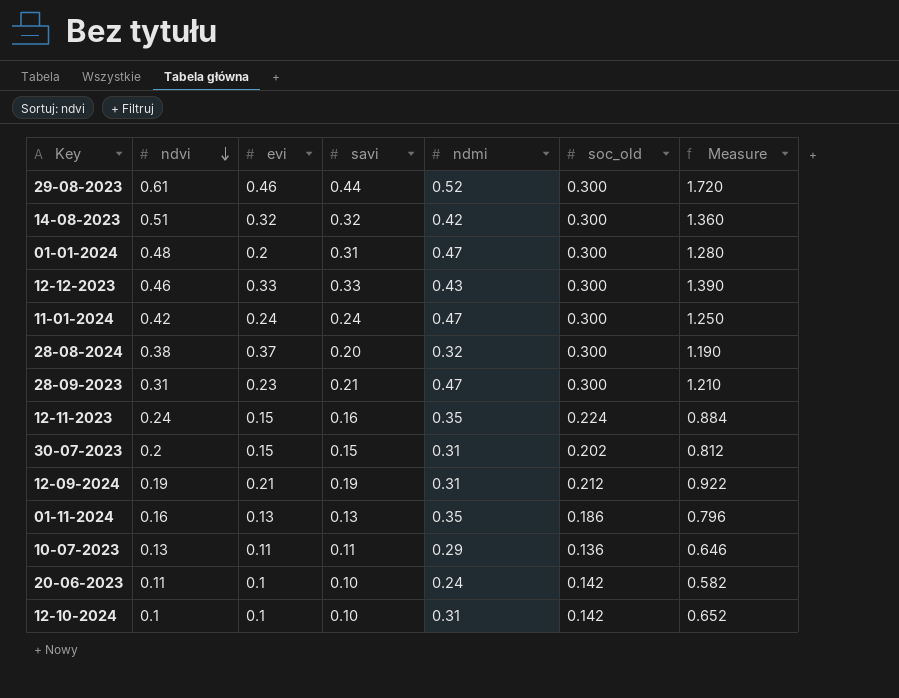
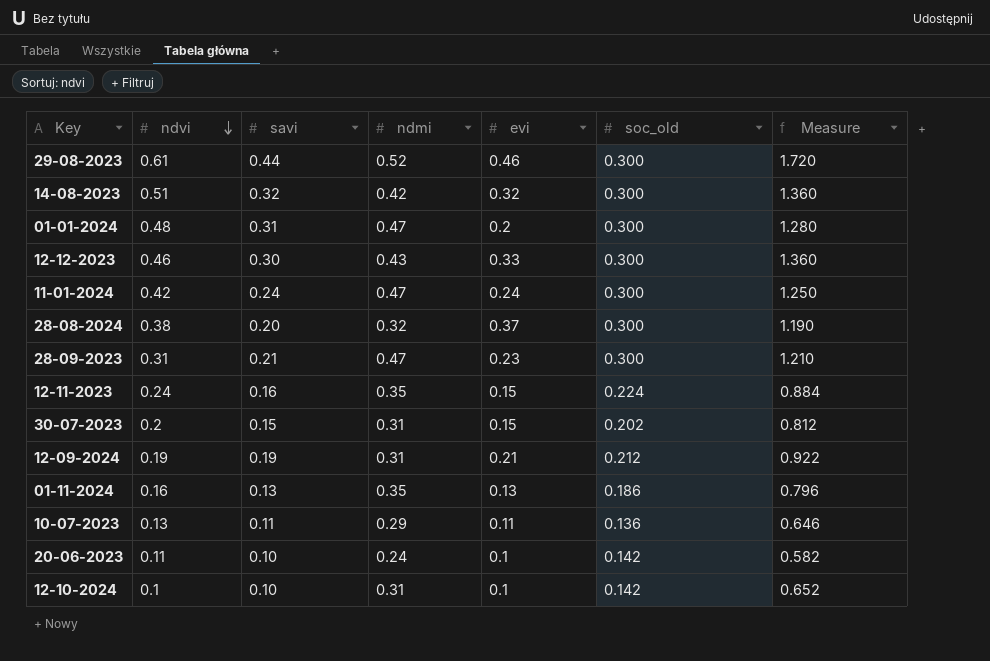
column evi | position: 3 -> 5
12-12-2023 | savi: 0.33 -> 0.30
12-12-2023 | Measure: 1.390 -> 1.360

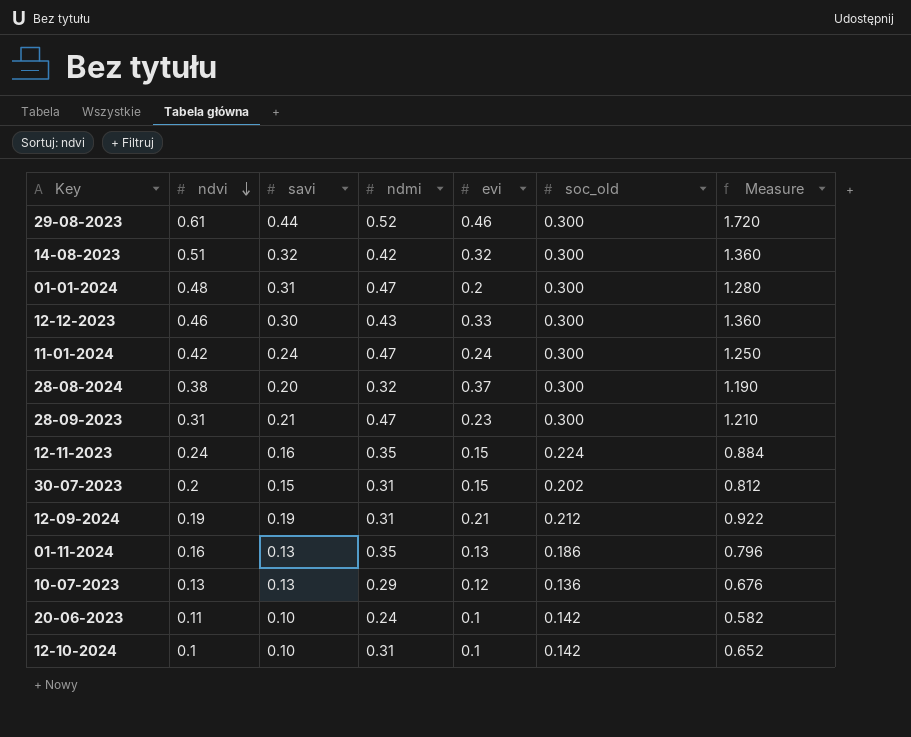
10-07-2023 | savi: 0.11 -> 0.13
10-07-2023 | evi: 0.11 -> 0.12
10-07-2023 | Measure: 0.646 -> 0.676

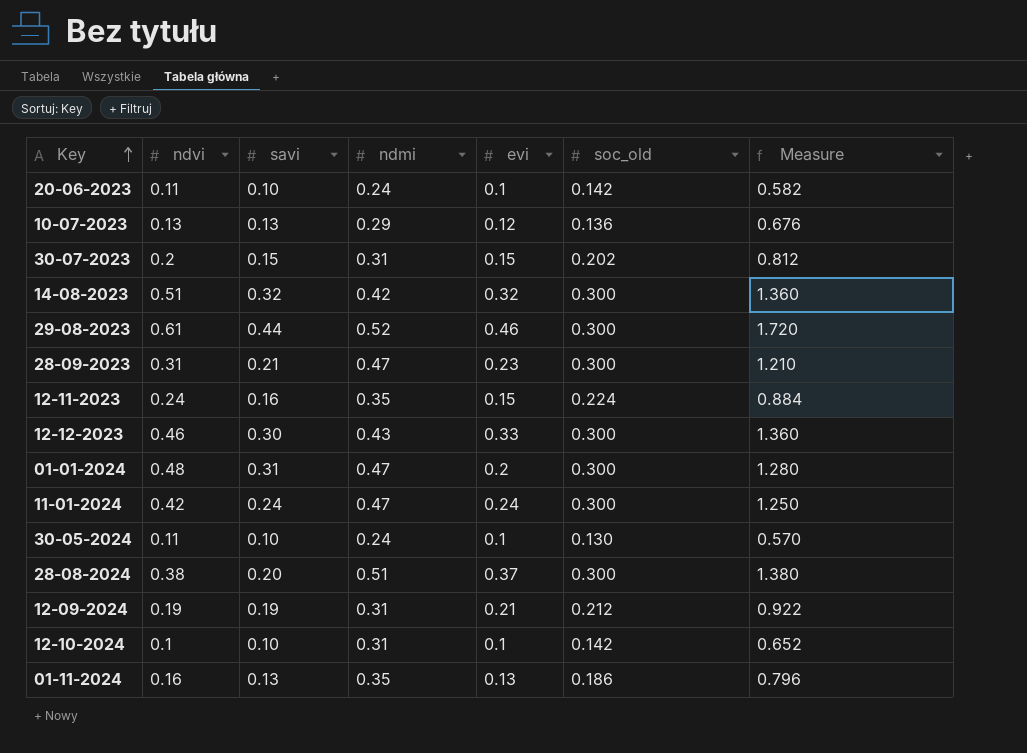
row order: ndvi descending -> Key ascending
row 30-05-2024: none -> 0.11 | 0.10 | 0.24 | 0.1 | 0.130 | 0.570
28-08-2024 | ndmi: 0.32 -> 0.51
28-08-2024 | Measure: 1.190 -> 1.380

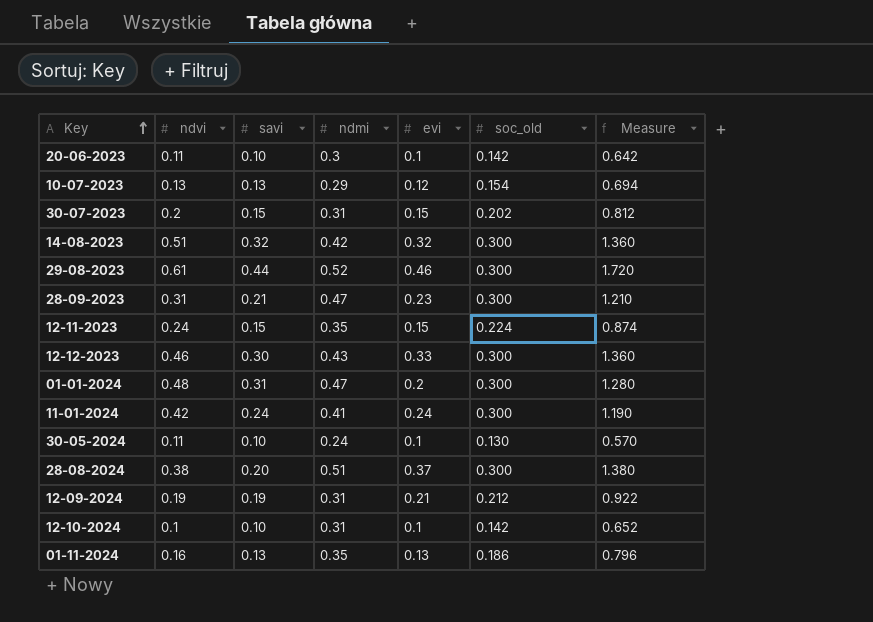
20-06-2023 | ndmi: 0.24 -> 0.3
20-06-2023 | Measure: 0.582 -> 0.642
10-07-2023 | soc_old: 0.136 -> 0.154
10-07-2023 | Measure: 0.676 -> 0.694
12-11-2023 | savi: 0.16 -> 0.15
12-11-2023 | Measure: 0.884 -> 0.874
11-01-2024 | ndmi: 0.47 -> 0.41
11-01-2024 | Measure: 1.250 -> 1.190

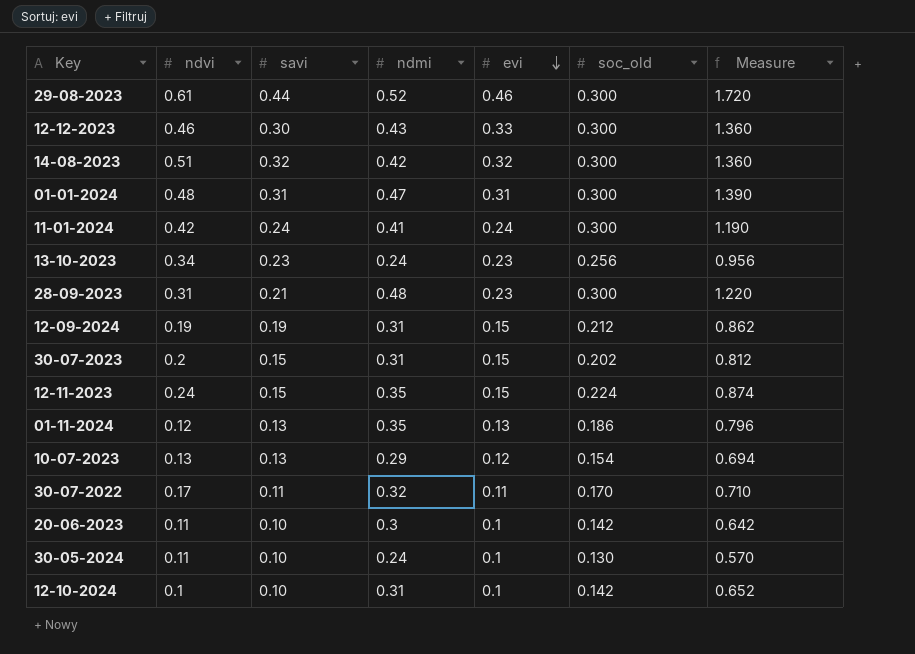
row order: Key ascending -> evi descending
row 28-08-2024: 0.38 | 0.20 | 0.51 | 0.37 | 0.300 | 1.380 -> none
01-01-2024 | evi: 0.2 -> 0.31
01-01-2024 | Measure: 1.280 -> 1.390
row 13-10-2023: none -> 0.34 | 0.23 | 0.24 | 0.23 | 0.256 | 0.956
28-09-2023 | ndmi: 0.47 -> 0.48
28-09-2023 | Measure: 1.210 -> 1.220
12-09-2024 | evi: 0.21 -> 0.15
12-09-2024 | Measure: 0.922 -> 0.862
01-11-2024 | ndvi: 0.16 -> 0.12
row 30-07-2022: none -> 0.17 | 0.11 | 0.32 | 0.11 | 0.170 | 0.710

